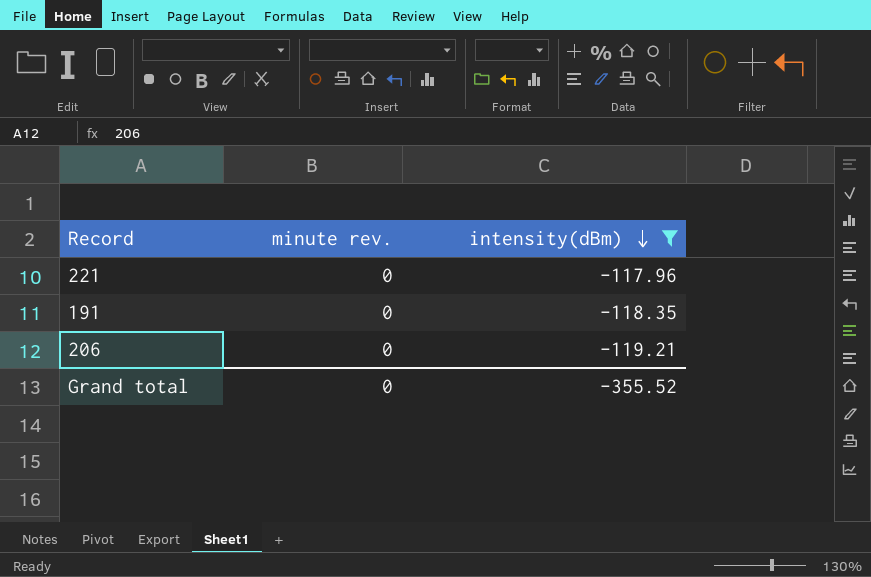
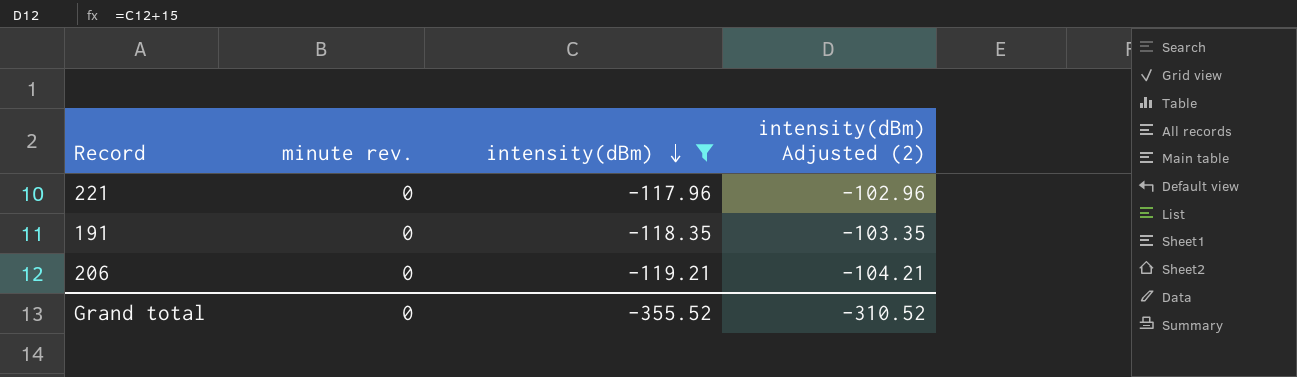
column intensity(dBm) Adjusted (2) | formula: none -> [intensity(dBm)] + 15

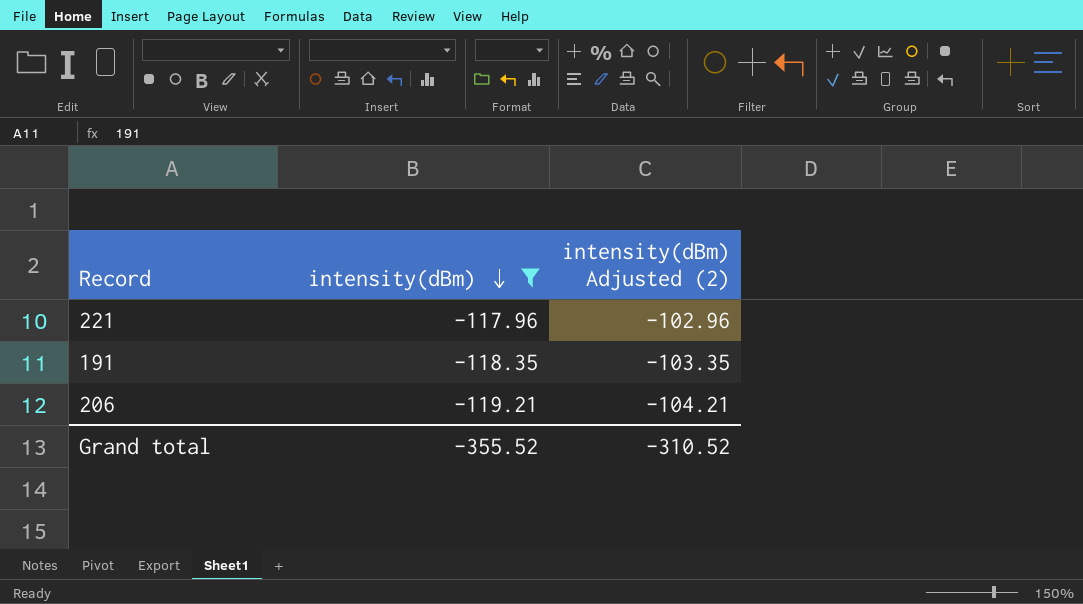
column minute rev. | position: 2 -> none

